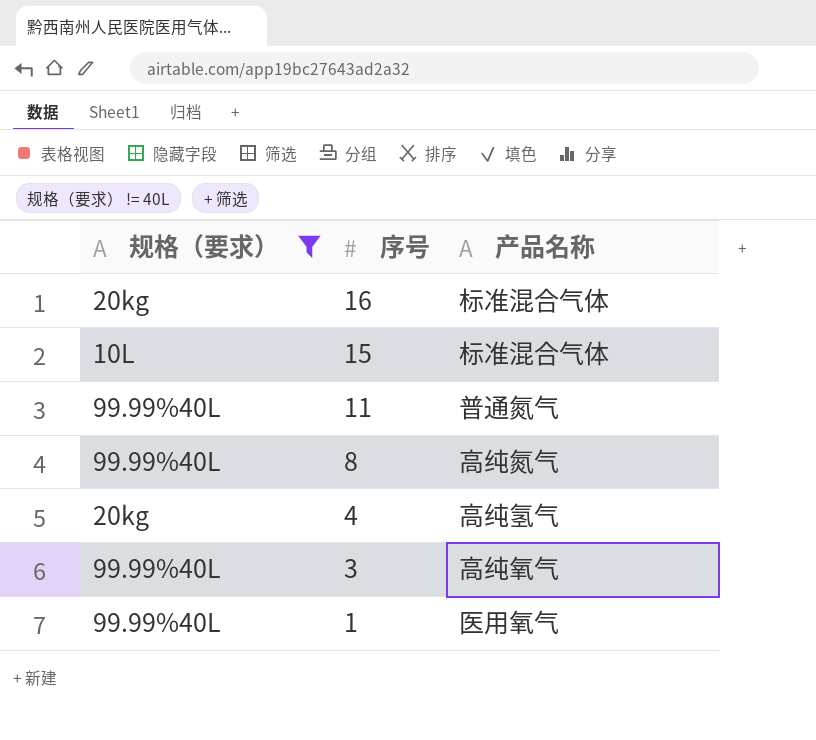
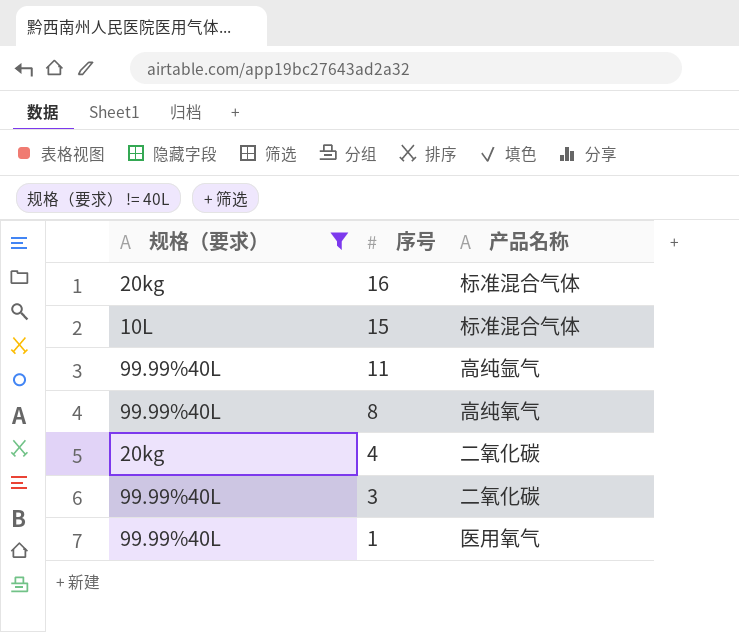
11 | 产品名称: 普通氮气 -> 高纯氩气
8 | 产品名称: 高纯氮气 -> 高纯氧气
4 | 产品名称: 高纯氢气 -> 二氧化碳
3 | 产品名称: 高纯氧气 -> 二氧化碳

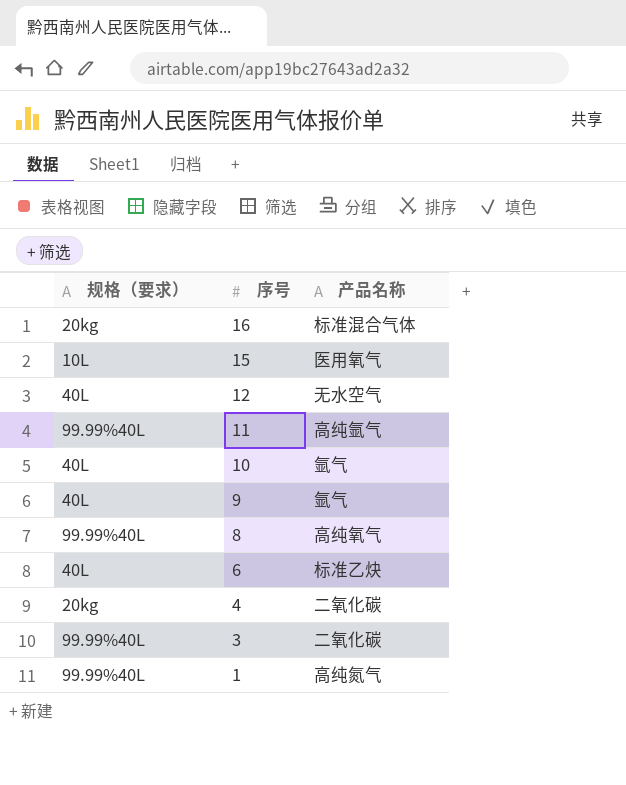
filter: 规格（要求） != 40L -> none
15 | 产品名称: 标准混合气体 -> 医用氧气
1 | 产品名称: 医用氧气 -> 高纯氮气

